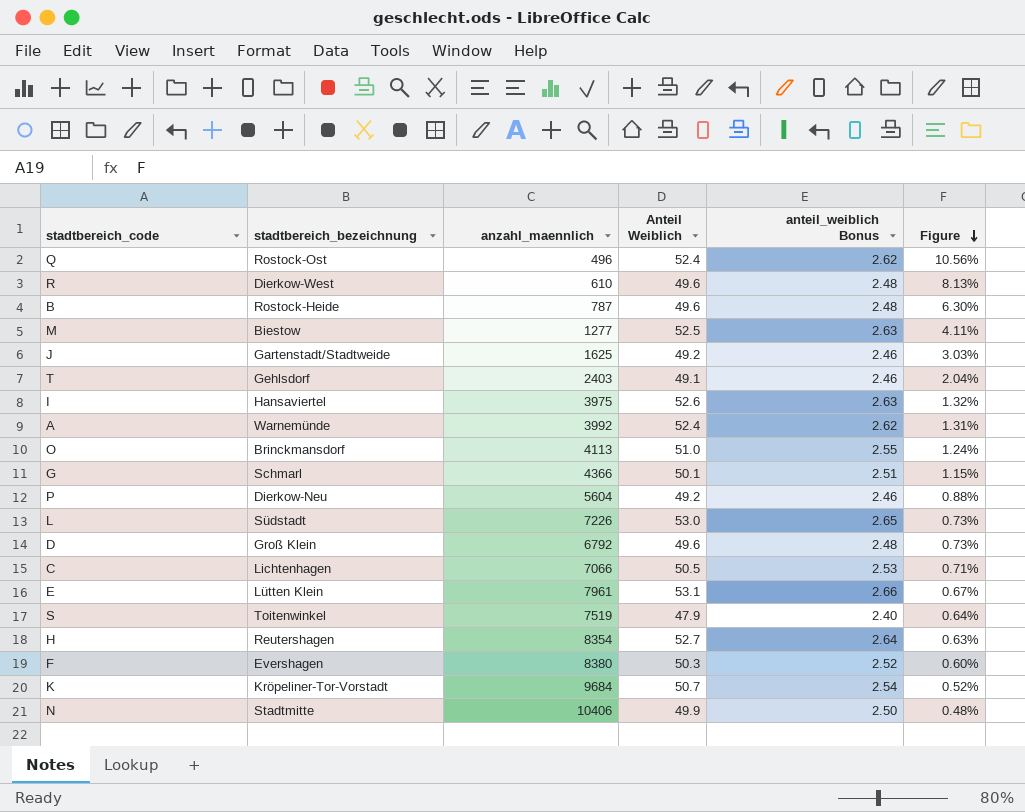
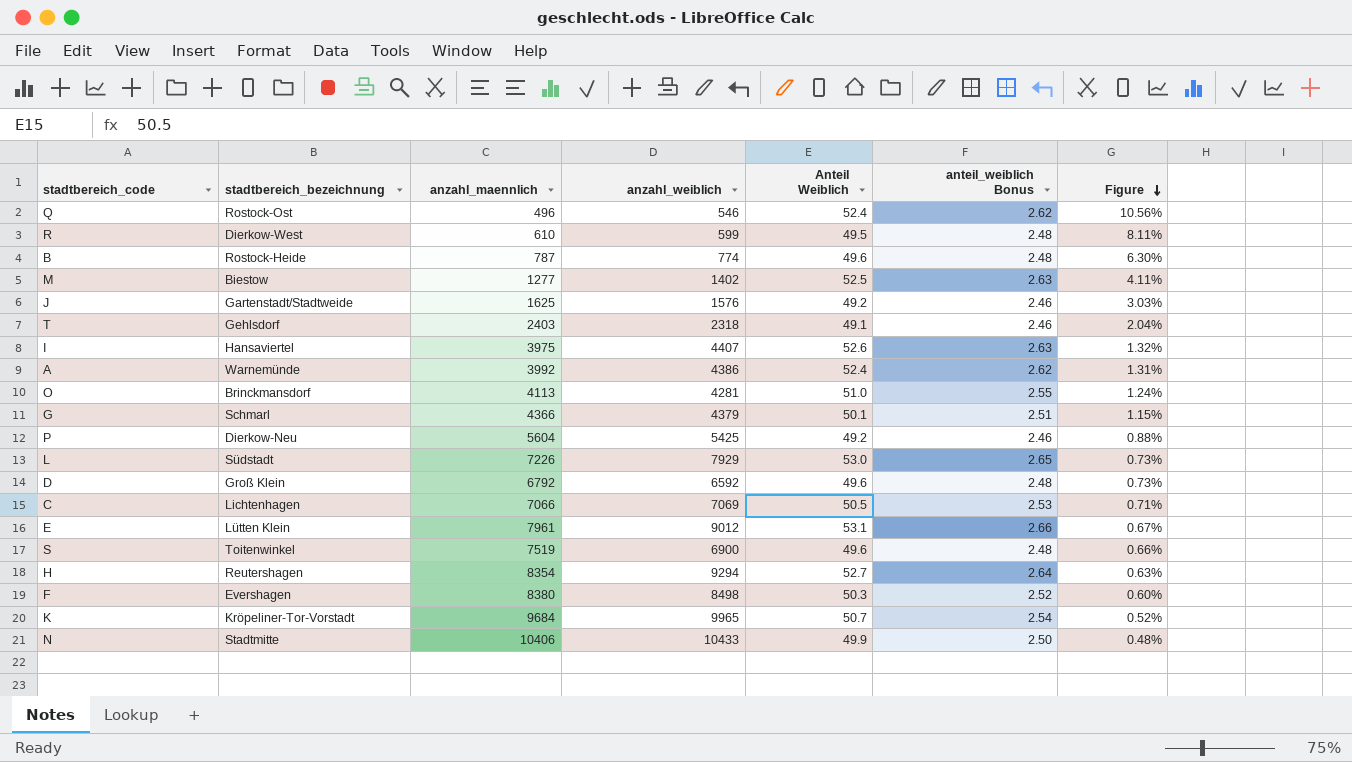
column anzahl_weiblich | position: none -> 4
R | Anteil Weiblich: 49.6 -> 49.5
R | Figure: 8.13% -> 8.11%
S | Anteil Weiblich: 47.9 -> 49.6
S | anteil_weiblich Bonus: 2.40 -> 2.48
S | Figure: 0.64% -> 0.66%

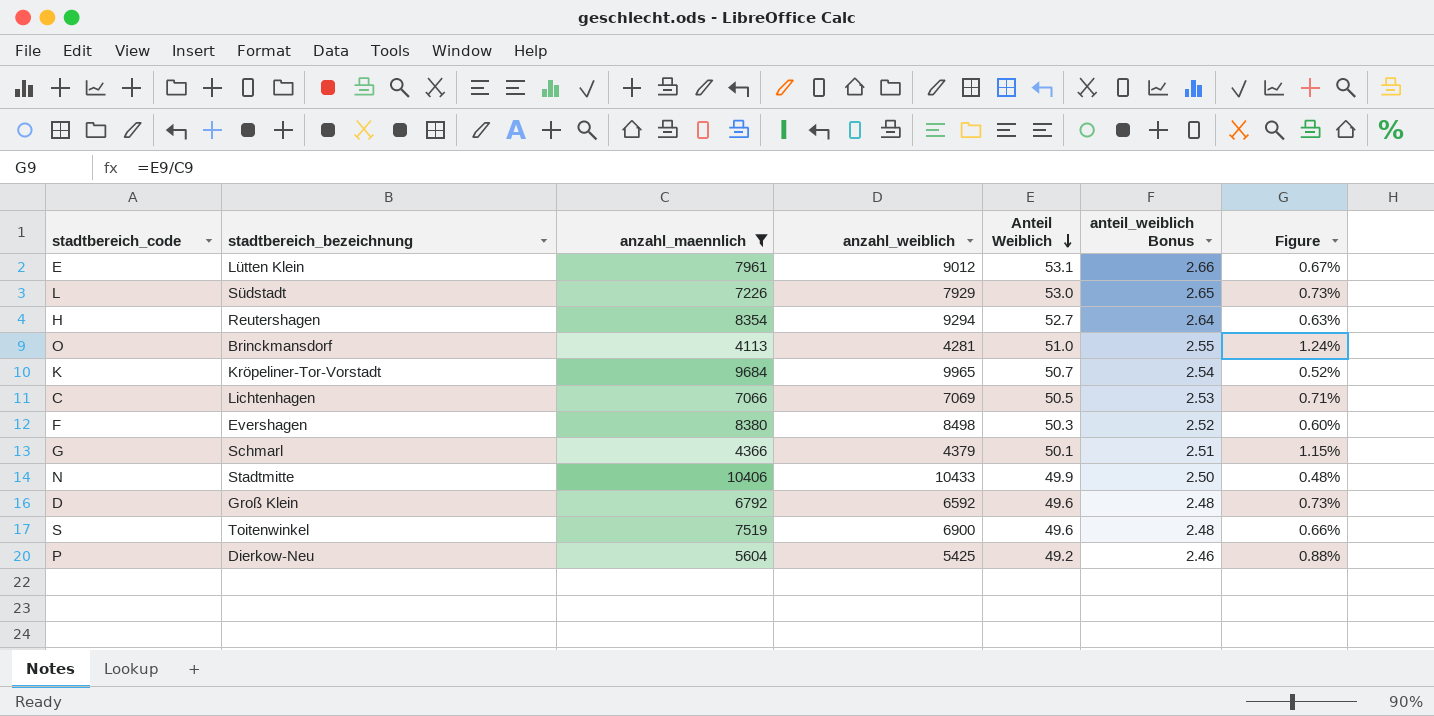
filter: none -> anzahl_maennlich >= 4113
row order: Figure descending -> Anteil Weiblich descending

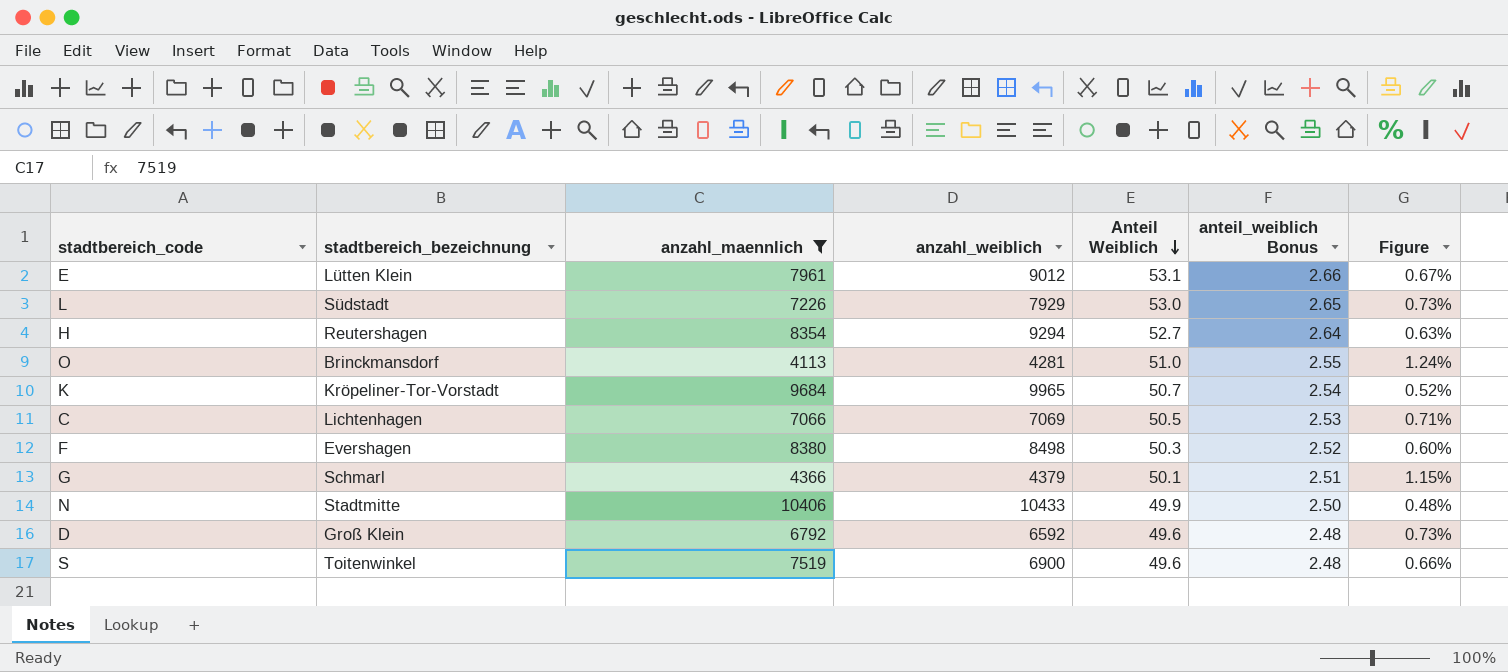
row P: Dierkow-Neu | 5604 | 5425 | 49.2 | 2.46 | 0.88% -> none

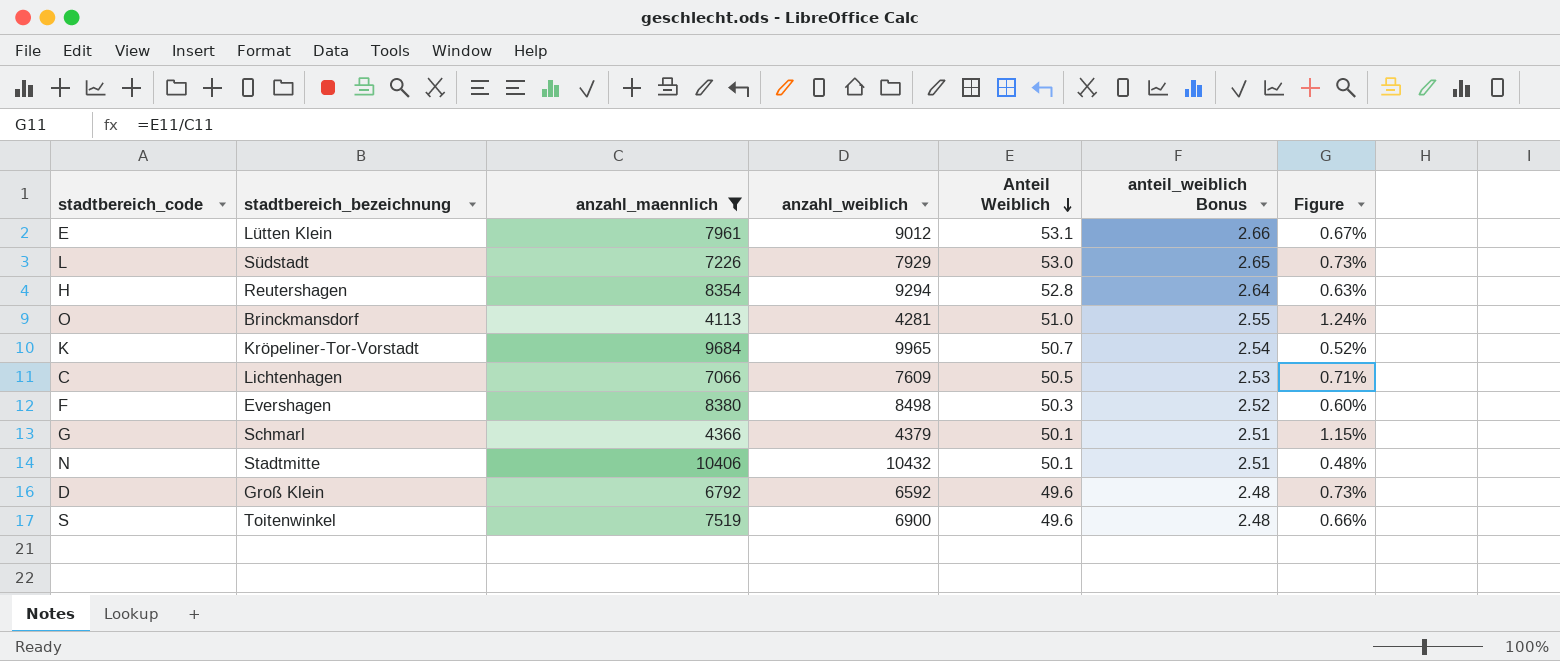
H | Anteil Weiblich: 52.7 -> 52.8
C | anzahl_weiblich: 7069 -> 7609
N | anzahl_weiblich: 10433 -> 10432
N | Anteil Weiblich: 49.9 -> 50.1
N | anteil_weiblich Bonus: 2.50 -> 2.51

